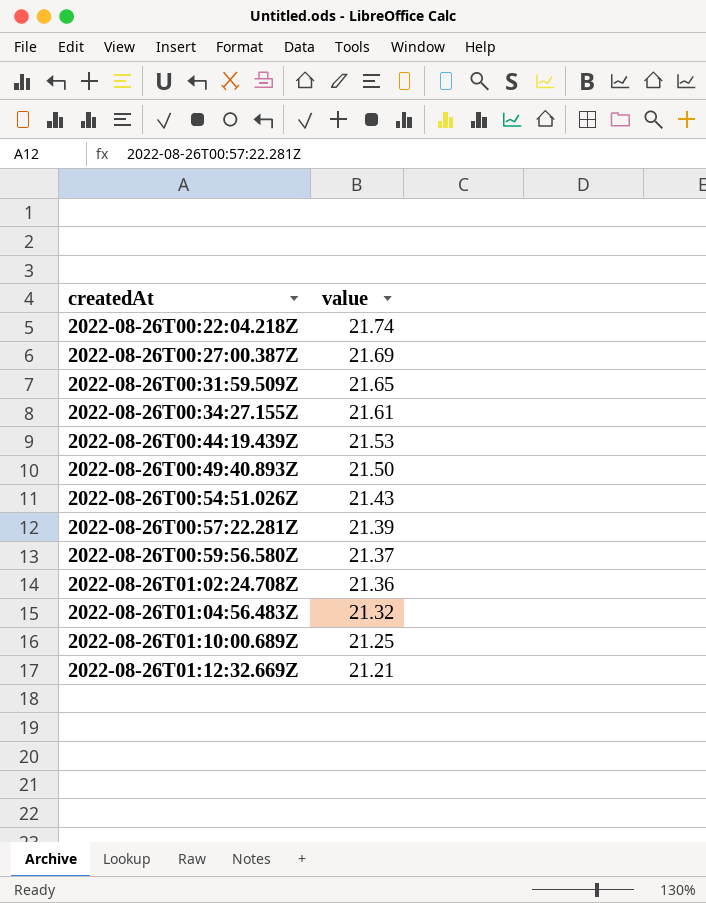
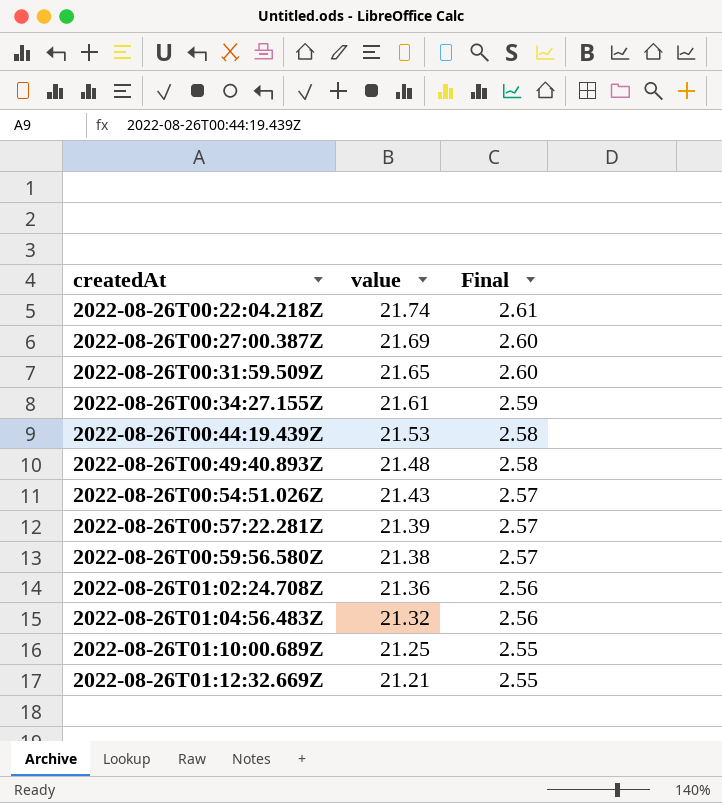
column Final | formula: none -> [value] * 0.12
2022-08-26T00:49:40.893Z | value: 21.50 -> 21.48
2022-08-26T00:59:56.580Z | value: 21.37 -> 21.38

